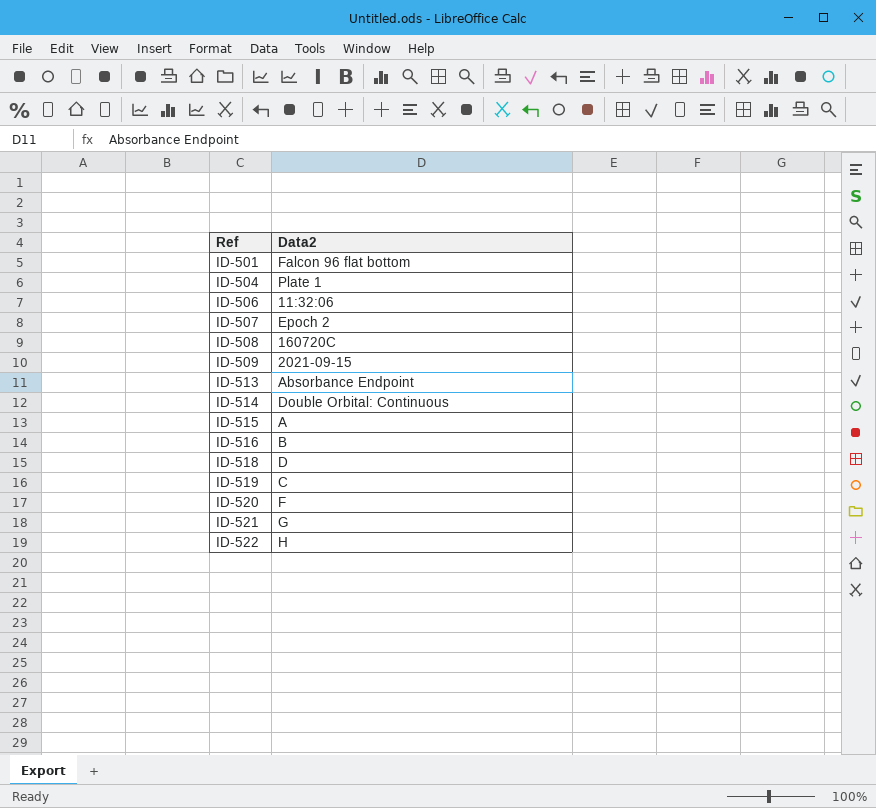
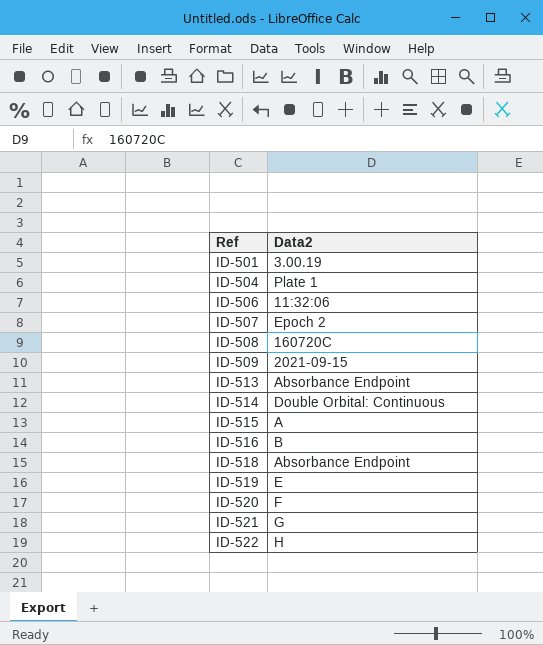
ID-501 | Data2: Falcon 96 flat bottom -> 3.00.19
ID-518 | Data2: D -> Absorbance Endpoint
ID-519 | Data2: C -> E

